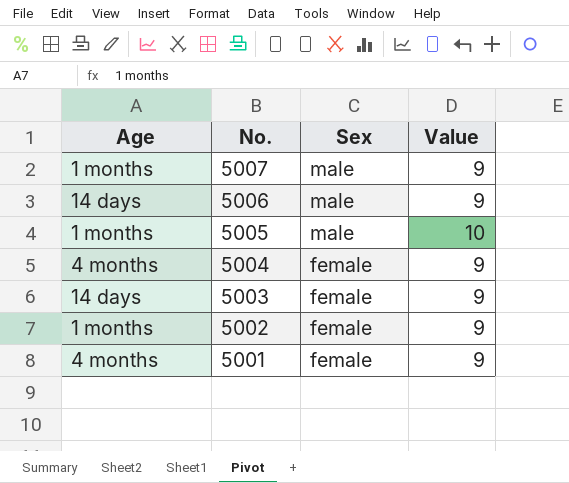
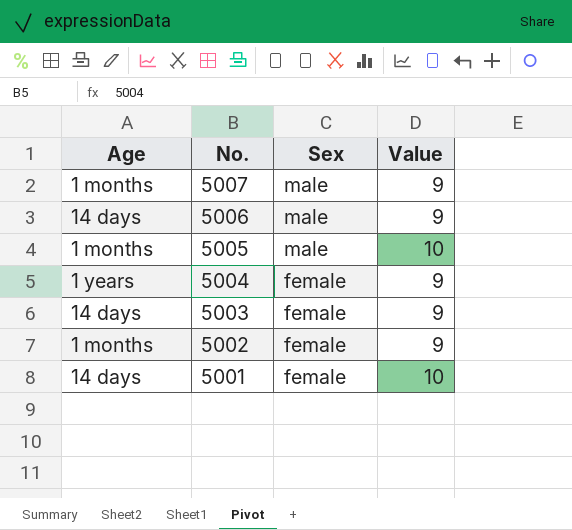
5004 | Age: 4 months -> 1 years
5001 | Age: 4 months -> 14 days
5001 | Value: 9 -> 10

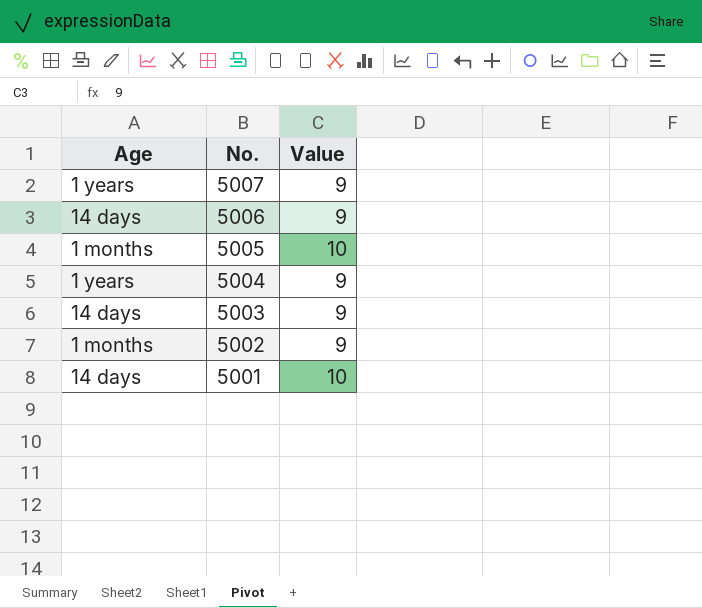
column Sex | position: 3 -> none
5007 | Age: 1 months -> 1 years

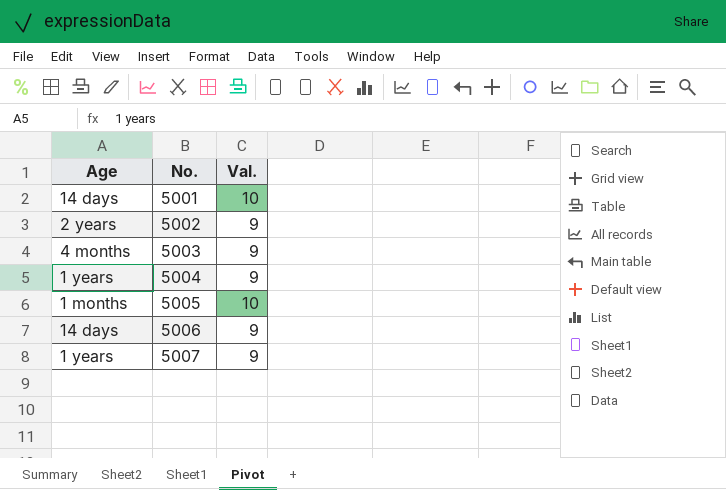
row order: No. descending -> No. ascending
column name: Value -> Val.
5002 | Age: 1 months -> 2 years
5003 | Age: 14 days -> 4 months

